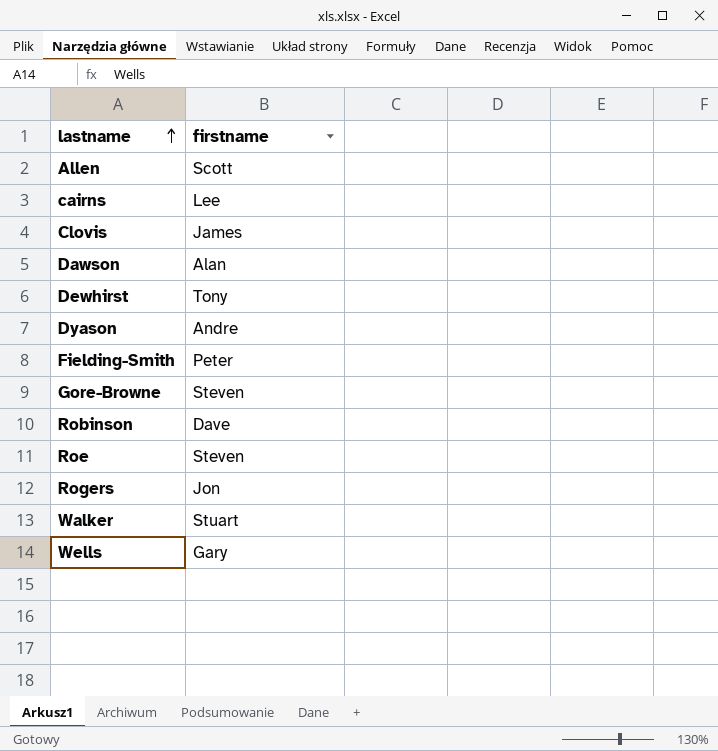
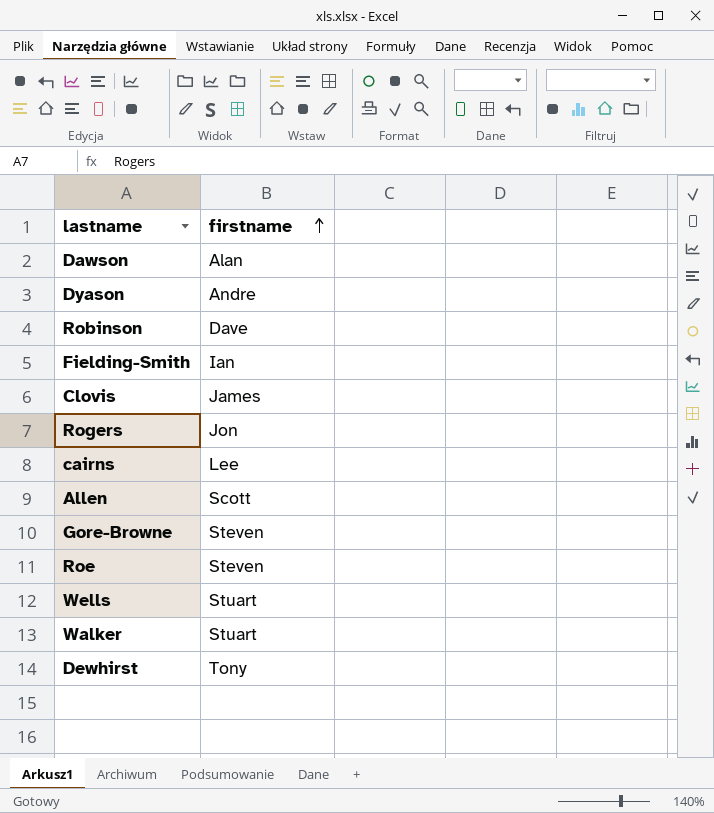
row order: lastname ascending -> firstname ascending
Fielding-Smith | firstname: Peter -> Ian
Wells | firstname: Gary -> Stuart

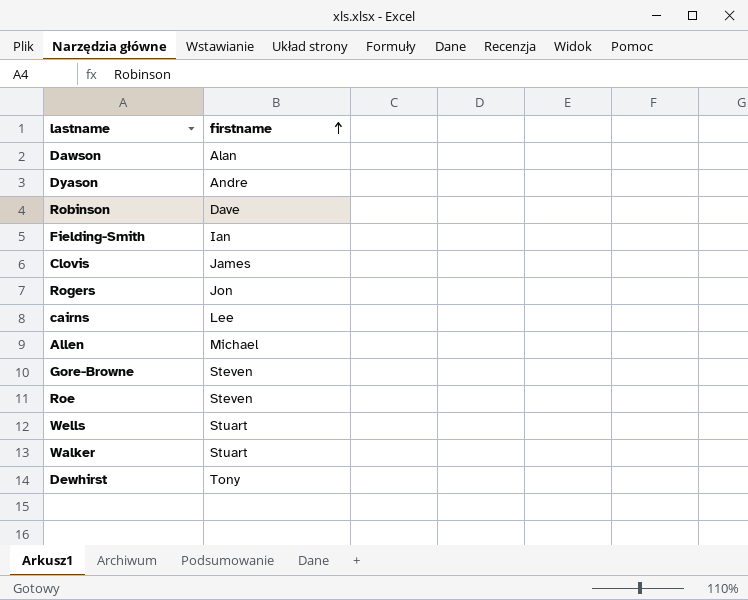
Allen | firstname: Scott -> Michael

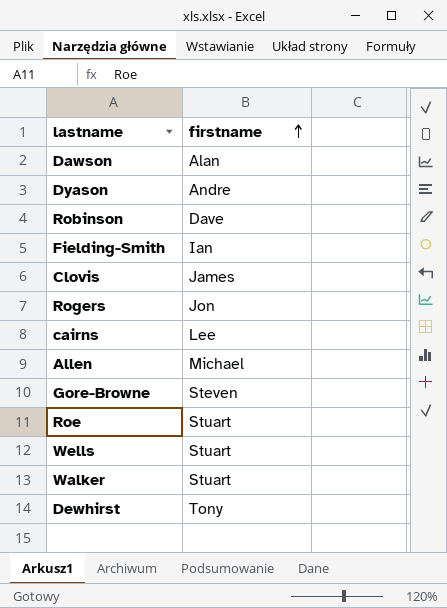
Roe | firstname: Steven -> Stuart

